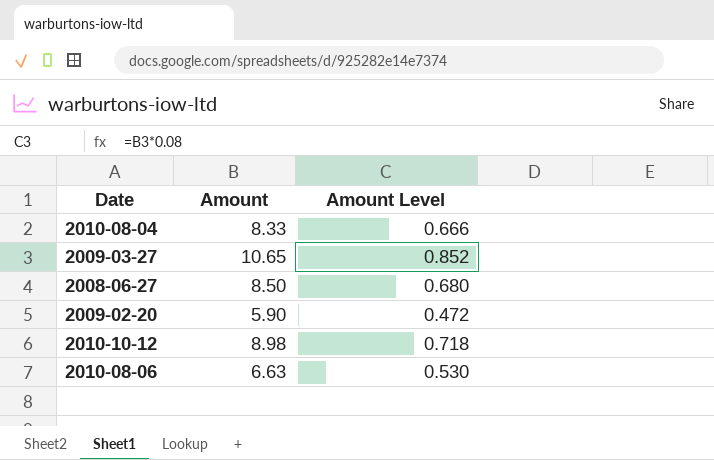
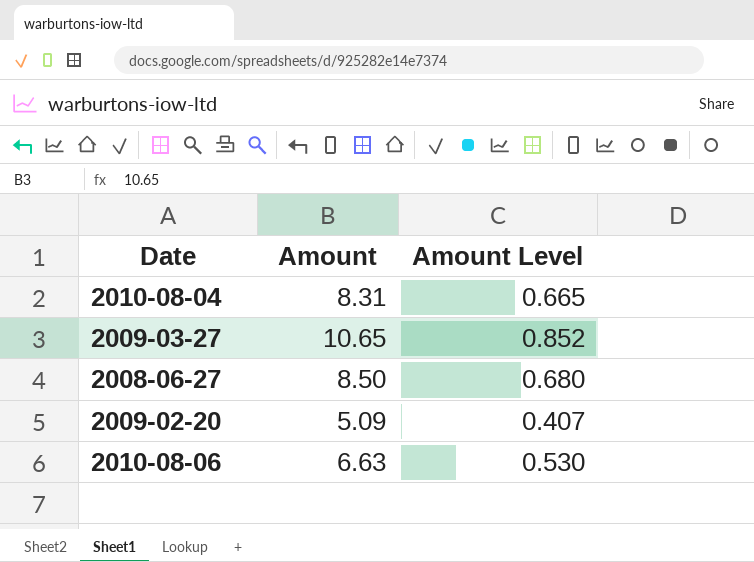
row 2010-10-12: 8.98 | 0.718 -> none
2010-08-04 | Amount: 8.33 -> 8.31
2010-08-04 | Amount Level: 0.666 -> 0.665
2009-02-20 | Amount: 5.90 -> 5.09
2009-02-20 | Amount Level: 0.472 -> 0.407

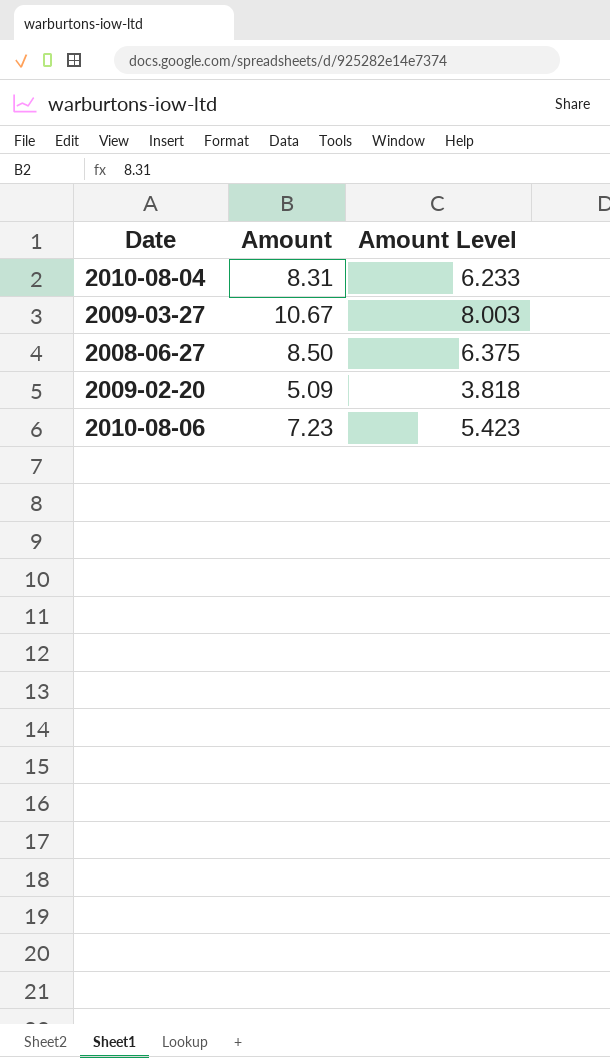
column Amount Level | formula: [Amount] * 0.08 -> [Amount] * 0.75
2009-03-27 | Amount: 10.65 -> 10.67
2010-08-06 | Amount: 6.63 -> 7.23

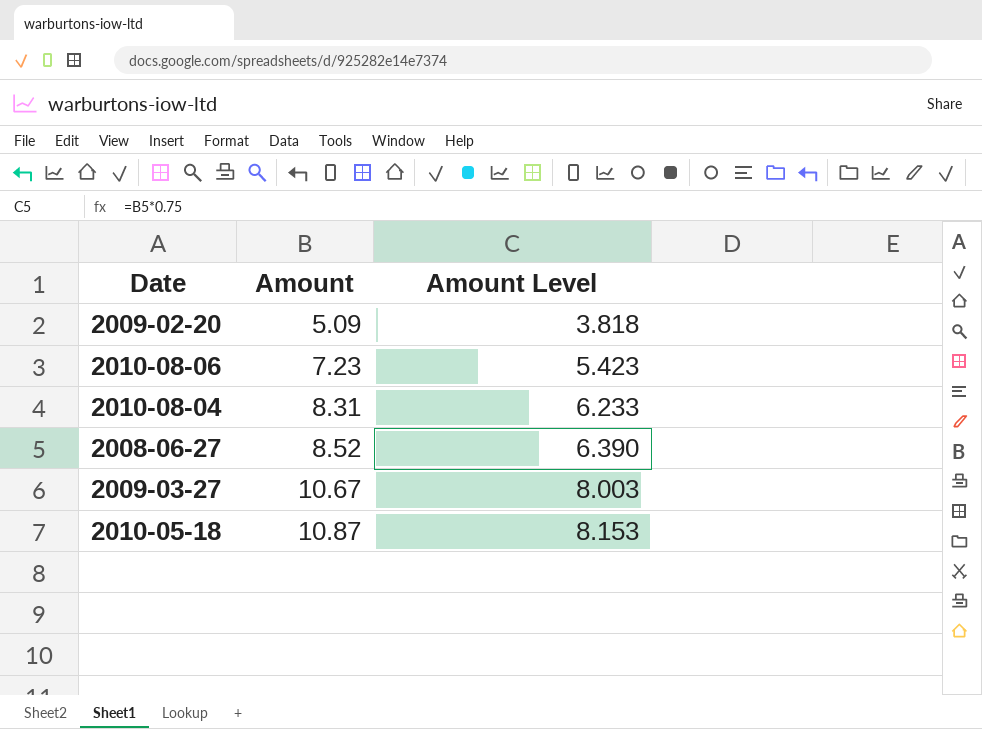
row order: none -> Amount ascending
2008-06-27 | Amount: 8.50 -> 8.52
2008-06-27 | Amount Level: 6.375 -> 6.390
row 2010-05-18: none -> 10.87 | 8.153

